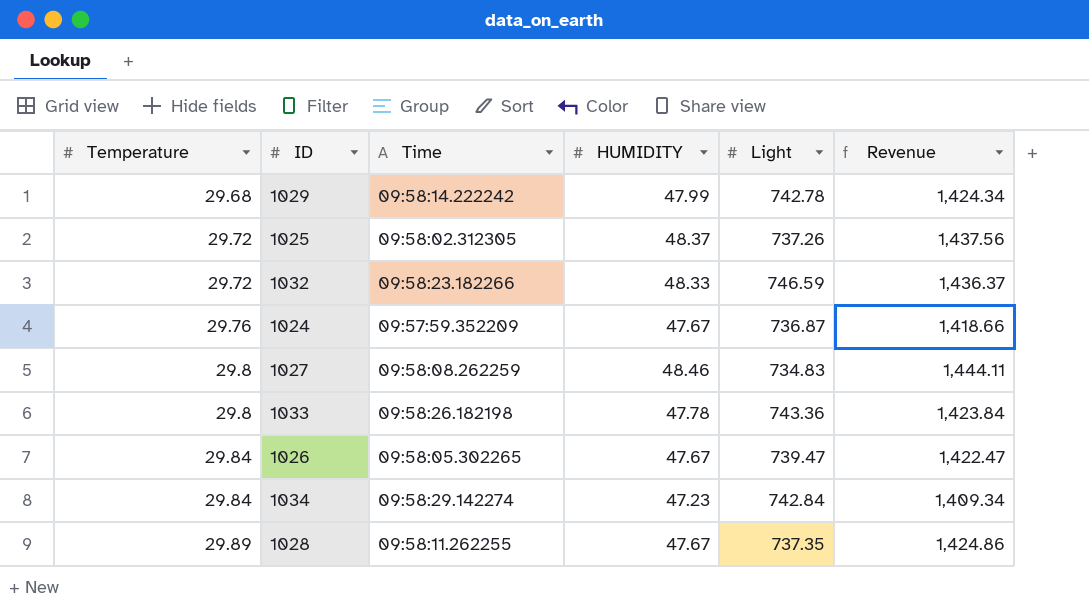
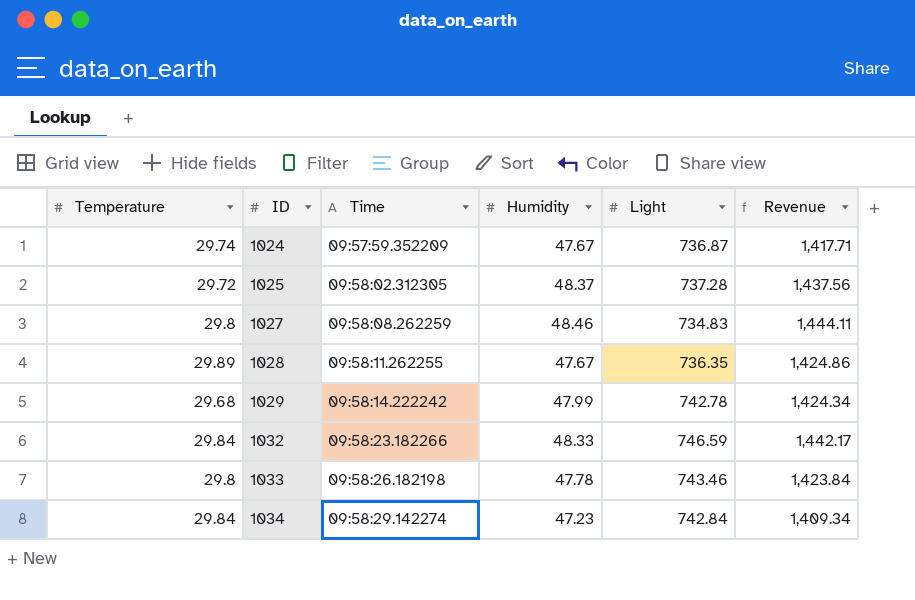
row order: Temperature ascending -> ID ascending
column name: HUMIDITY -> Humidity
row 1026: 29.84 | 09:58:05.302265 | 47.67 | 739.47 | 1,422.47 -> none
1024 | Temperature: 29.76 -> 29.74
1024 | Revenue: 1,418.66 -> 1,417.71
1025 | Light: 737.26 -> 737.28
1028 | Light: 737.35 -> 736.35
1032 | Temperature: 29.72 -> 29.84
1032 | Revenue: 1,436.37 -> 1,442.17
1033 | Light: 743.36 -> 743.46

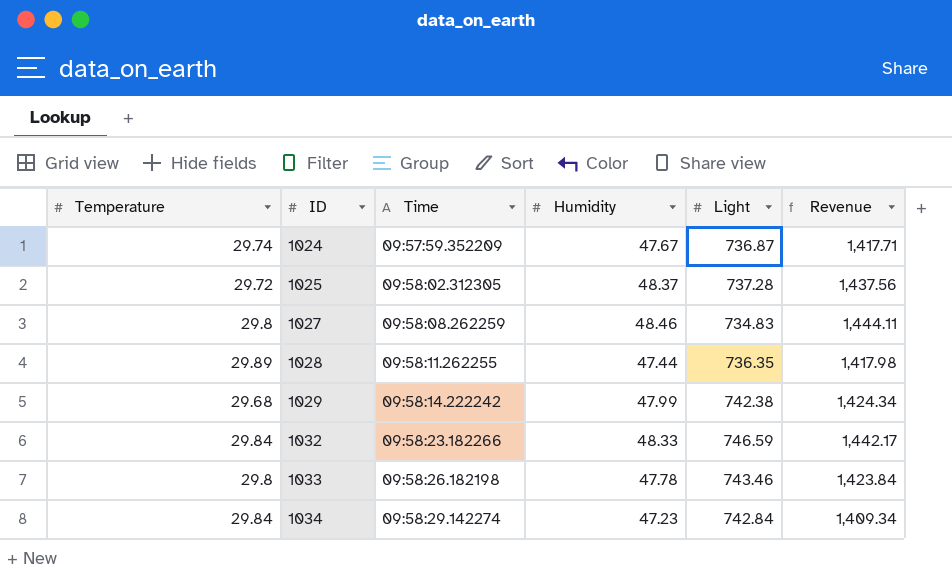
1028 | Humidity: 47.67 -> 47.44
1028 | Revenue: 1,424.86 -> 1,417.98
1029 | Light: 742.78 -> 742.38

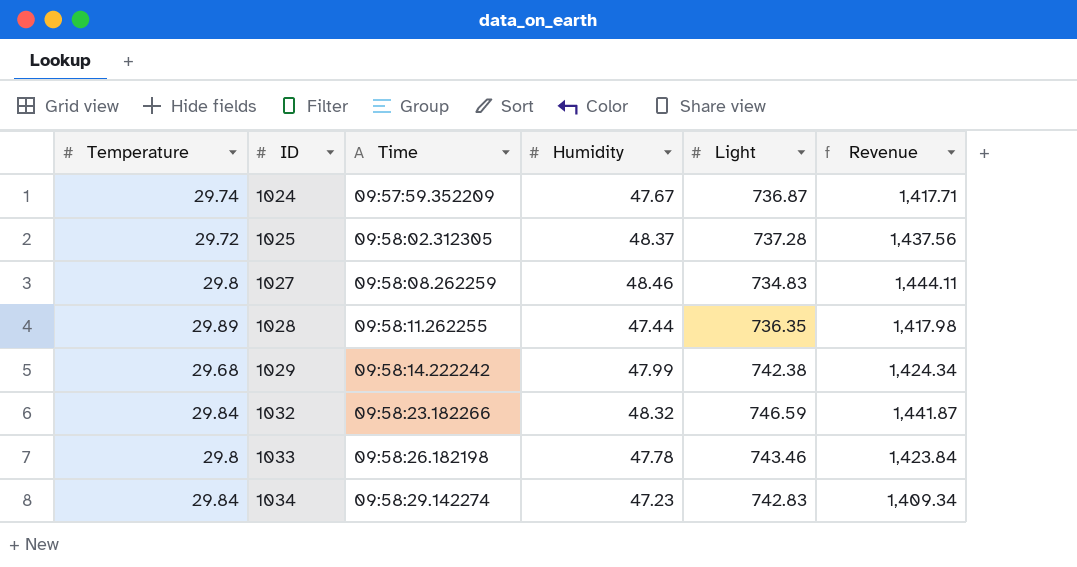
1032 | Humidity: 48.33 -> 48.32
1032 | Revenue: 1,442.17 -> 1,441.87
1034 | Light: 742.84 -> 742.83

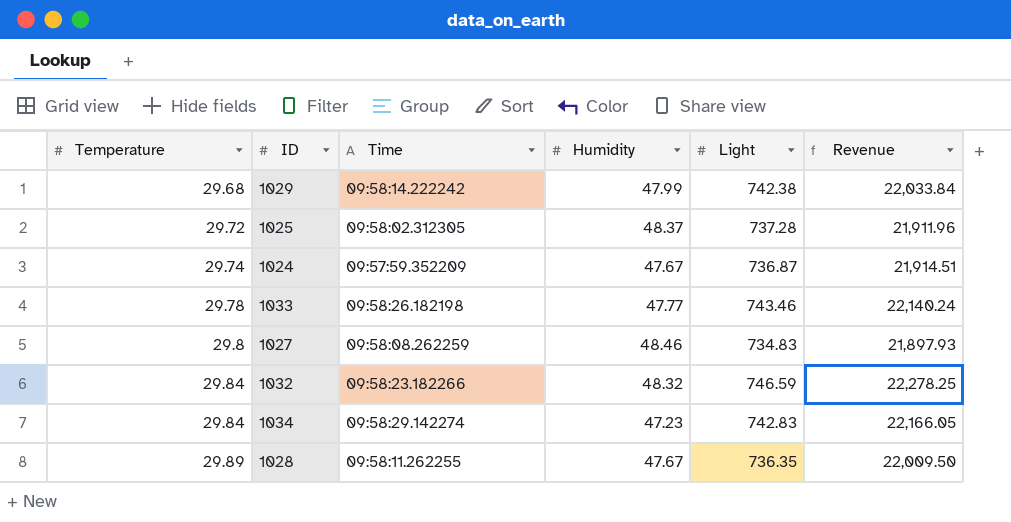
row order: ID ascending -> Temperature ascending
column Revenue | formula: [Temperature] * [Humidity] -> [Temperature] * [Light]
1033 | Temperature: 29.8 -> 29.78
1033 | Humidity: 47.78 -> 47.77
1028 | Humidity: 47.44 -> 47.67

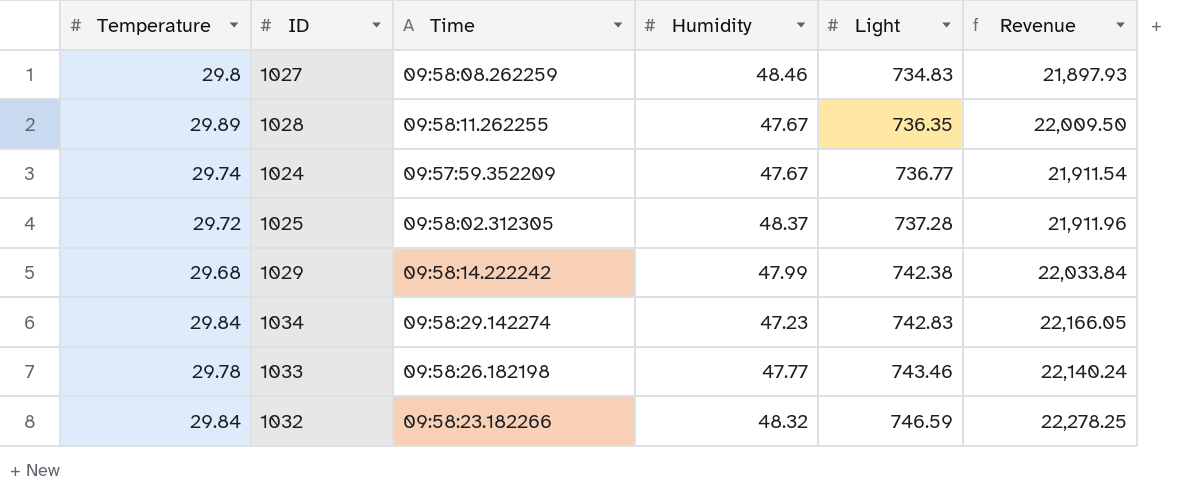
row order: Temperature ascending -> Light ascending
1024 | Light: 736.87 -> 736.77
1024 | Revenue: 21,914.51 -> 21,911.54

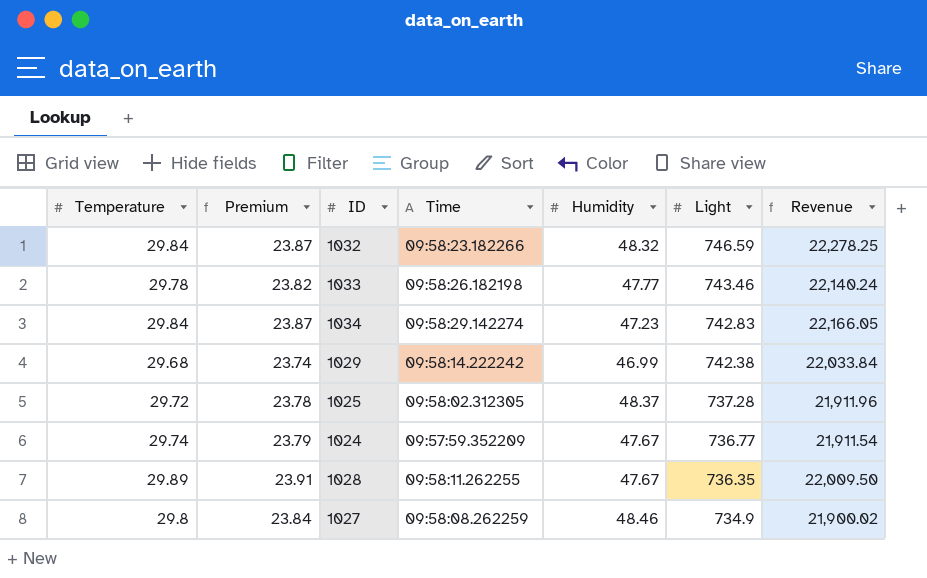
row order: Light ascending -> Light descending
column Premium | formula: none -> [Temperature] * 0.8
1029 | Humidity: 47.99 -> 46.99
1027 | Light: 734.83 -> 734.9
1027 | Revenue: 21,897.93 -> 21,900.02

